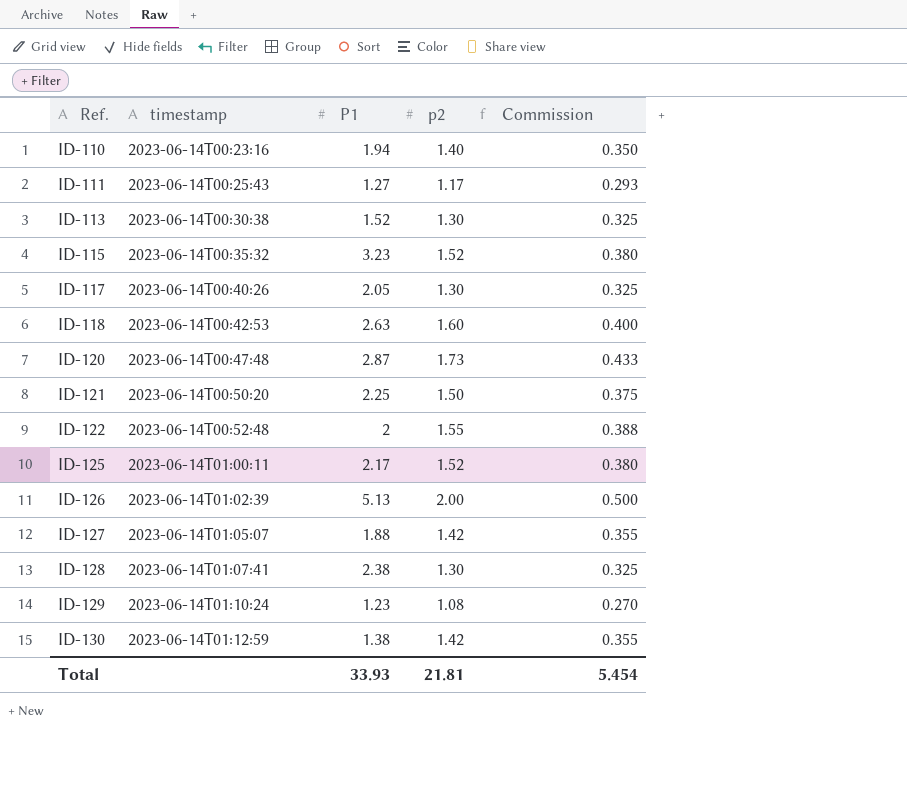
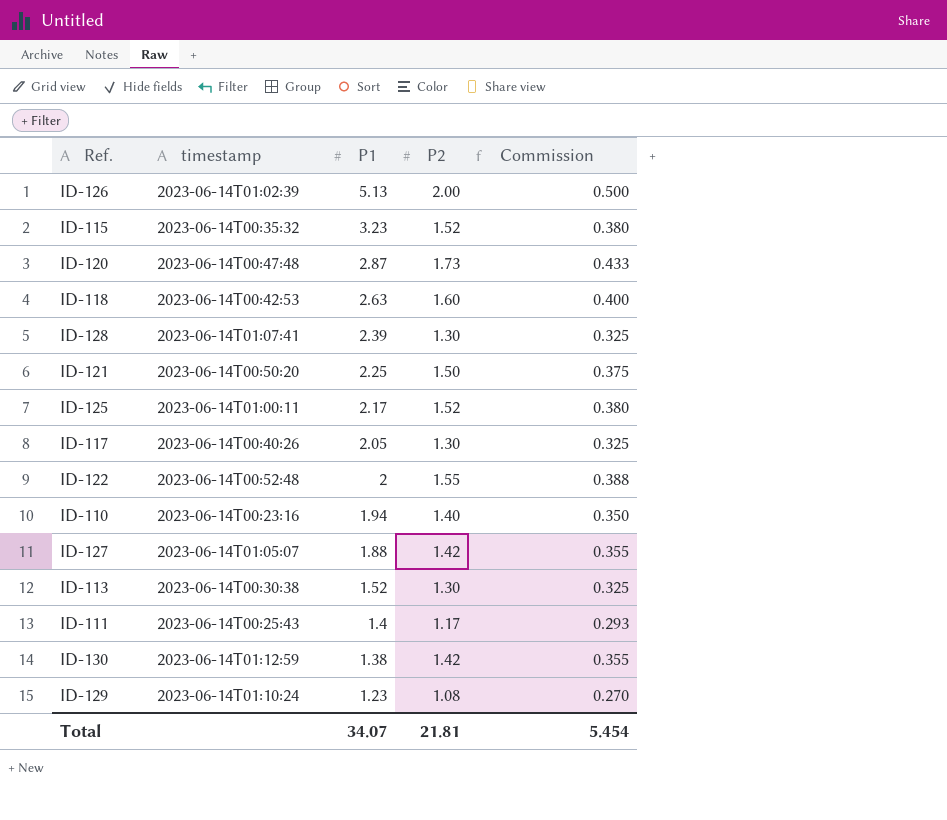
row order: Ref. ascending -> P1 descending
column name: p2 -> P2
ID-128 | P1: 2.38 -> 2.39
ID-111 | P1: 1.27 -> 1.4
Total | P1: 33.93 -> 34.07

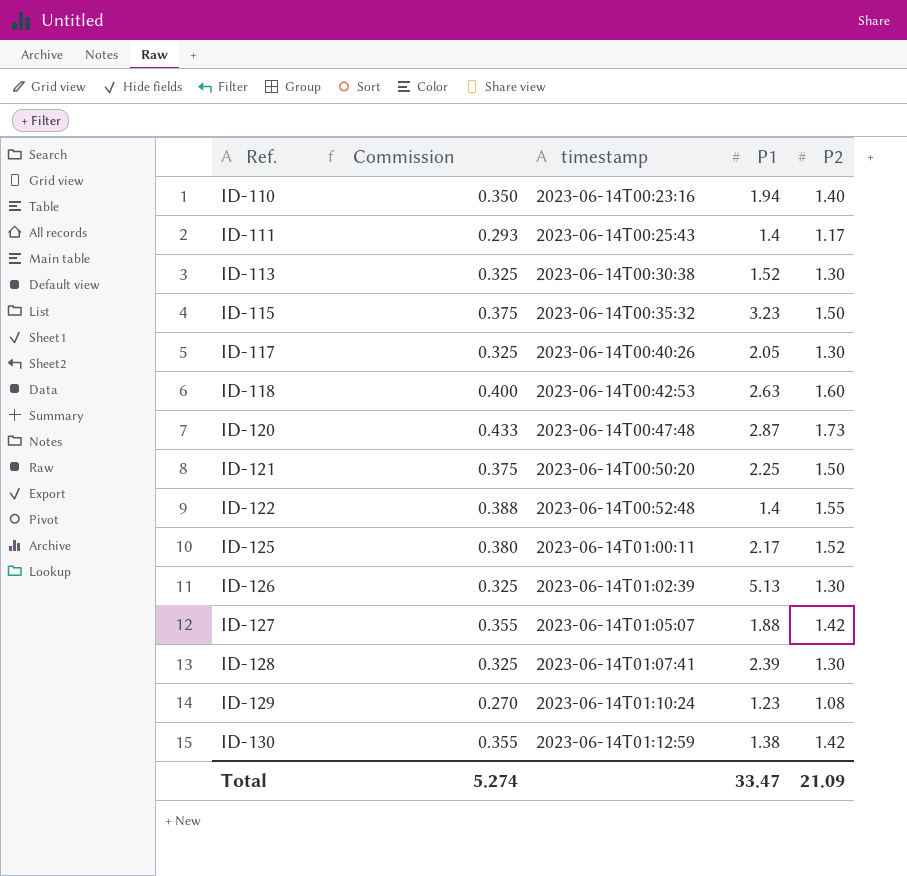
row order: P1 descending -> Ref. ascending
column Commission | position: 5 -> 2
ID-115 | Commission: 0.380 -> 0.375
ID-115 | P2: 1.52 -> 1.50
ID-122 | P1: 2 -> 1.4
ID-126 | Commission: 0.500 -> 0.325
ID-126 | P2: 2.00 -> 1.30
Total | Commission: 5.454 -> 5.274
Total | P1: 34.07 -> 33.47
Total | P2: 21.81 -> 21.09

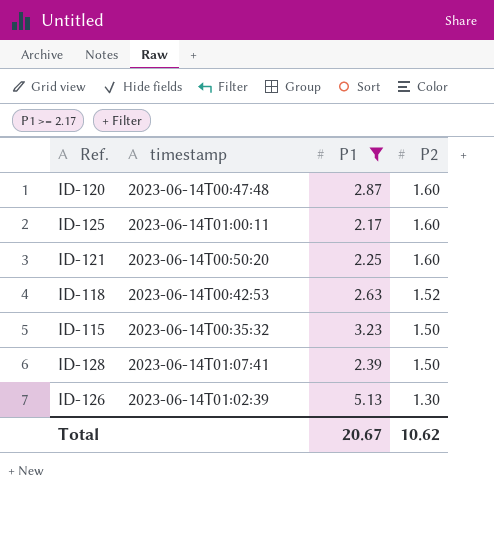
filter: none -> P1 >= 2.17
row order: Ref. ascending -> P2 descending
column Commission | formula: [P2] * 0.25 -> none
ID-120 | P2: 1.73 -> 1.60
ID-125 | P2: 1.52 -> 1.60
ID-121 | P2: 1.50 -> 1.60
ID-118 | P2: 1.60 -> 1.52
ID-128 | P2: 1.30 -> 1.50
Total | P1: 33.47 -> 20.67
Total | P2: 21.09 -> 10.62

